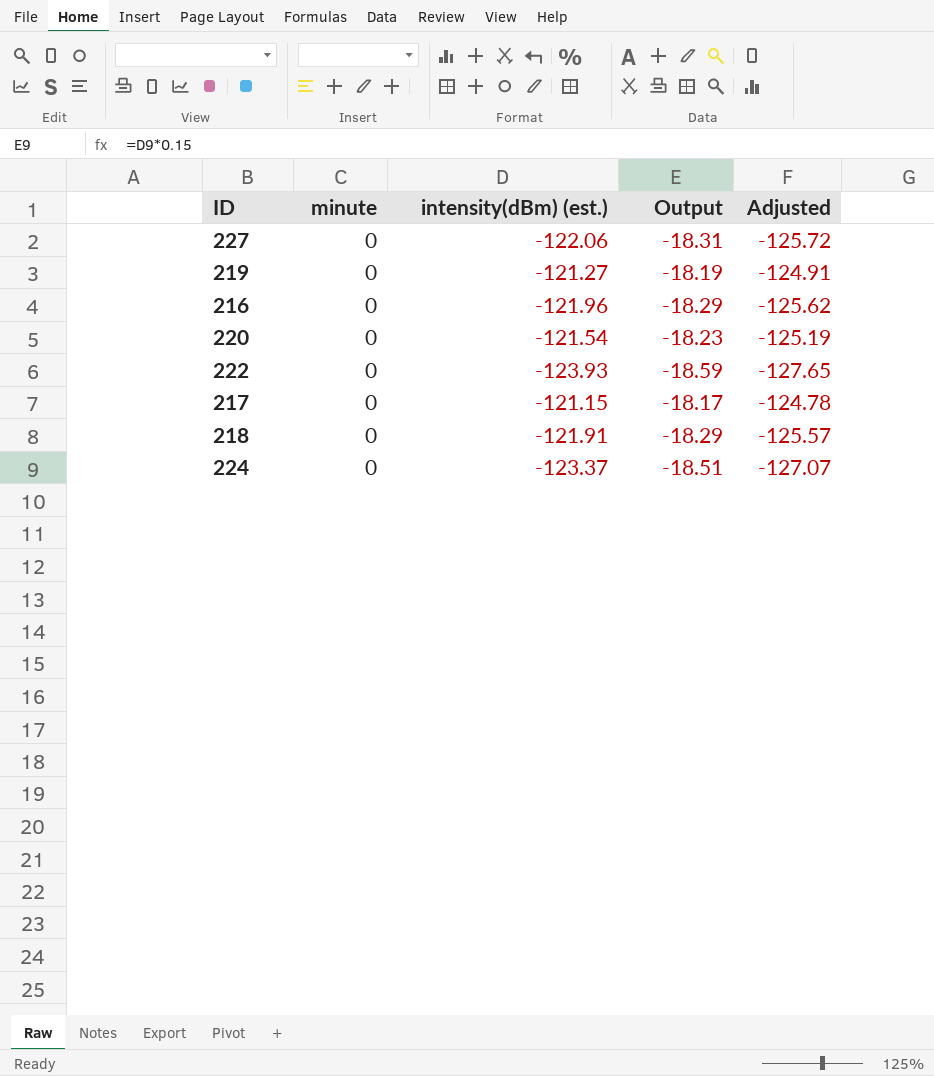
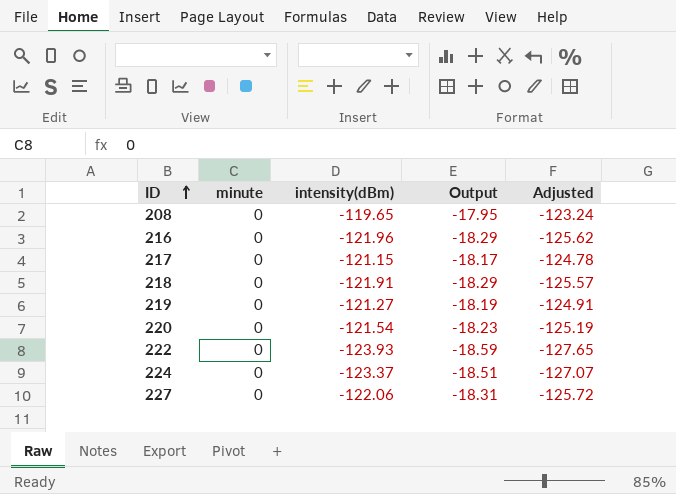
row order: none -> ID ascending
column name: intensity(dBm) (est.) -> intensity(dBm)
row 208: none -> 0 | -119.65 | -17.95 | -123.24

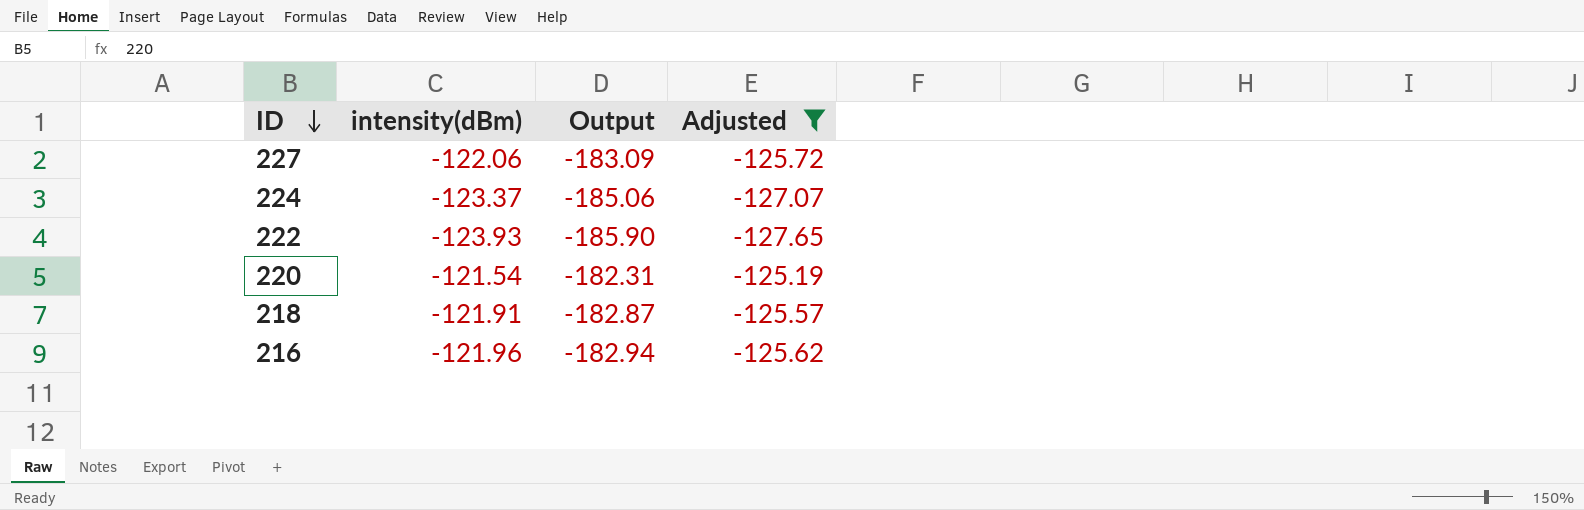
filter: none -> Adjusted <= -125.19
row order: ID ascending -> ID descending
column minute | position: 2 -> none
column Output | formula: [intensity(dBm)] * 0.15 -> [intensity(dBm)] * 1.5

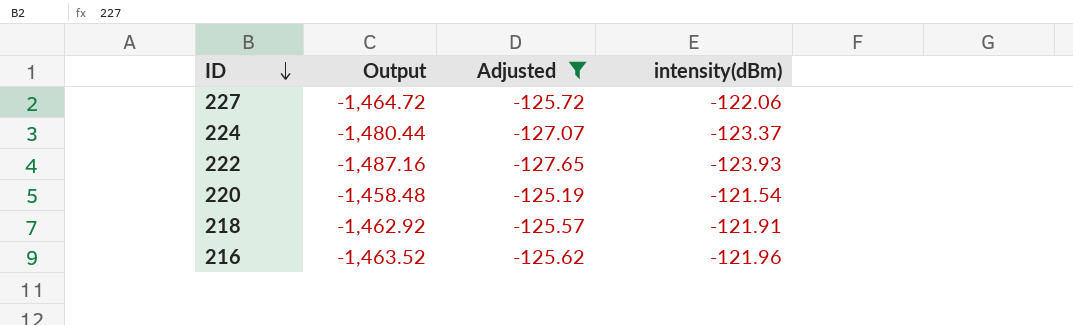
column Output | formula: [intensity(dBm)] * 1.5 -> [intensity(dBm)] * 12
column intensity(dBm) | position: 2 -> 4

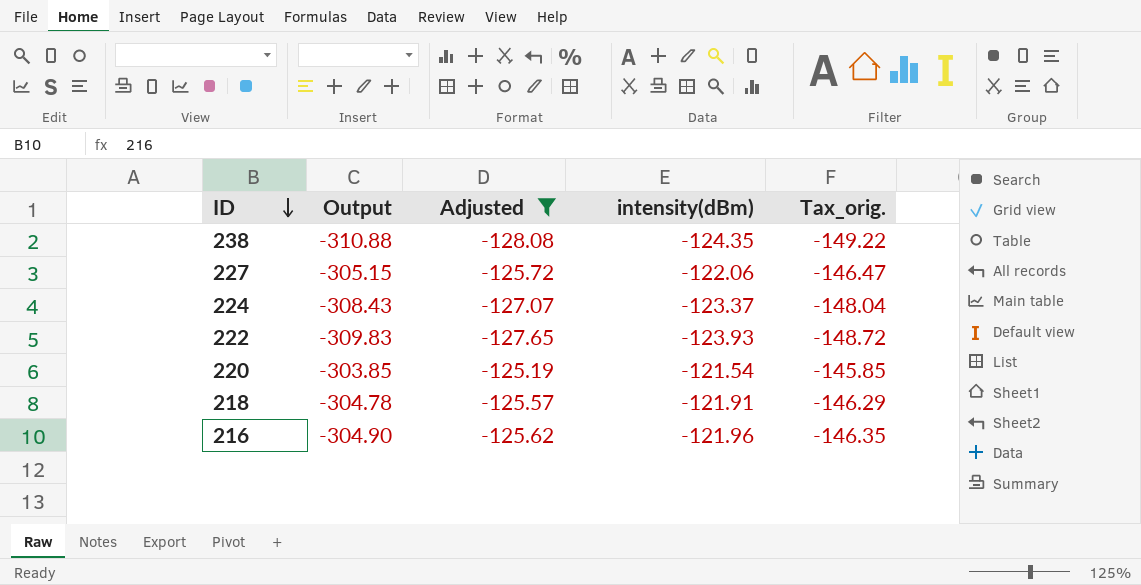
column Output | formula: [intensity(dBm)] * 12 -> [intensity(dBm)] * 2.5
column Tax_orig. | formula: none -> [intensity(dBm)] * 1.2
row 238: none -> -310.88 | -128.08 | -124.35 | -149.22

